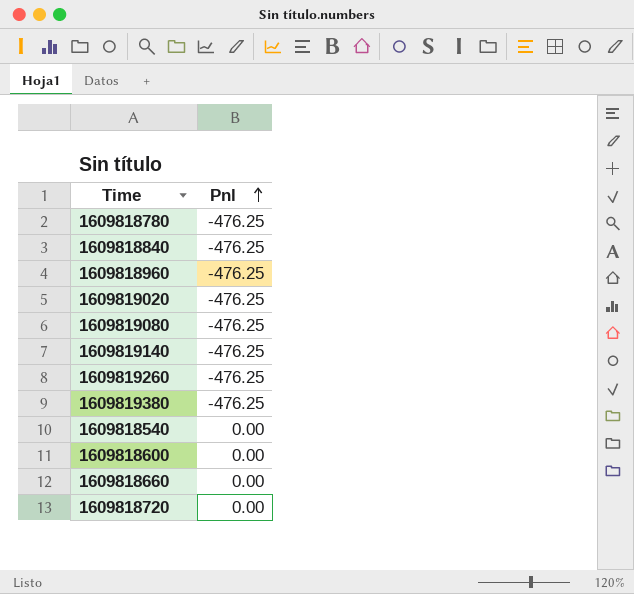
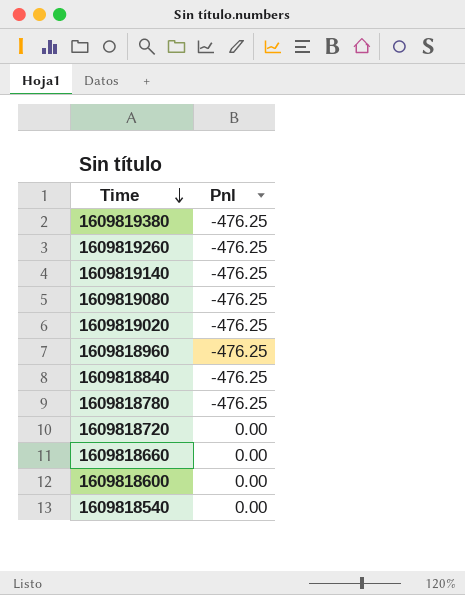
row order: Pnl ascending -> Time descending

